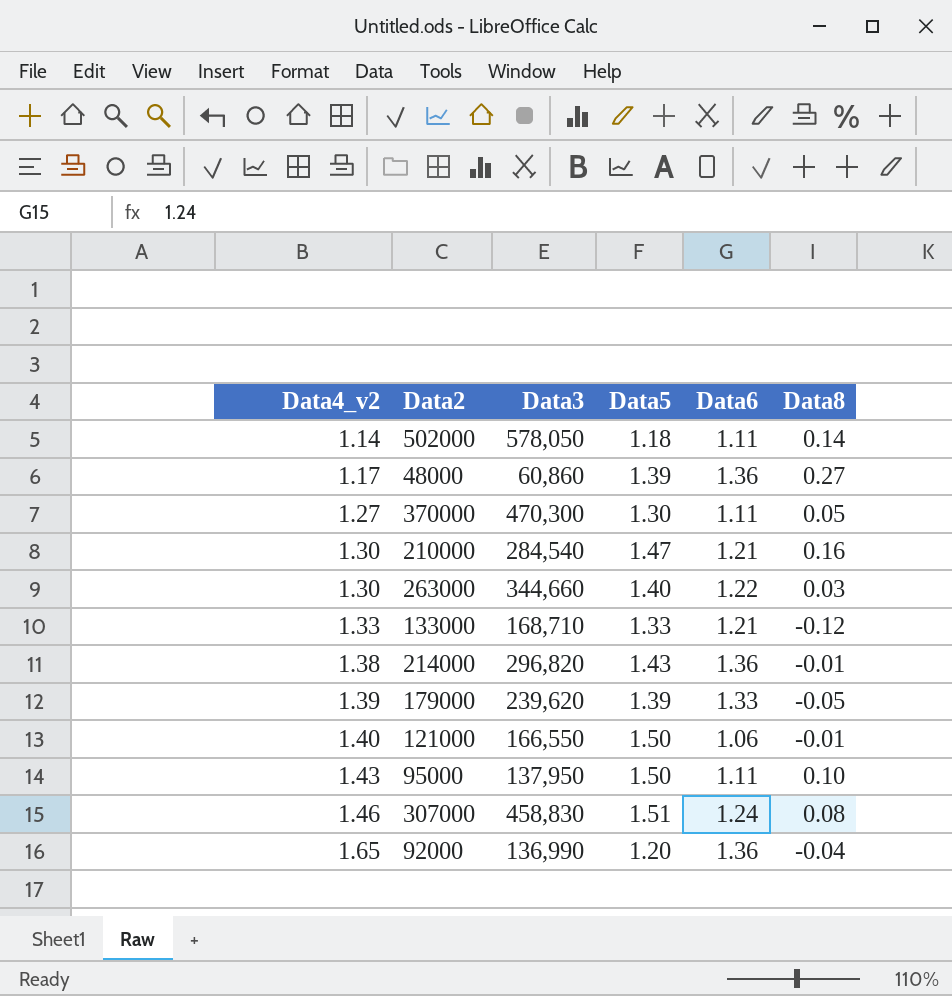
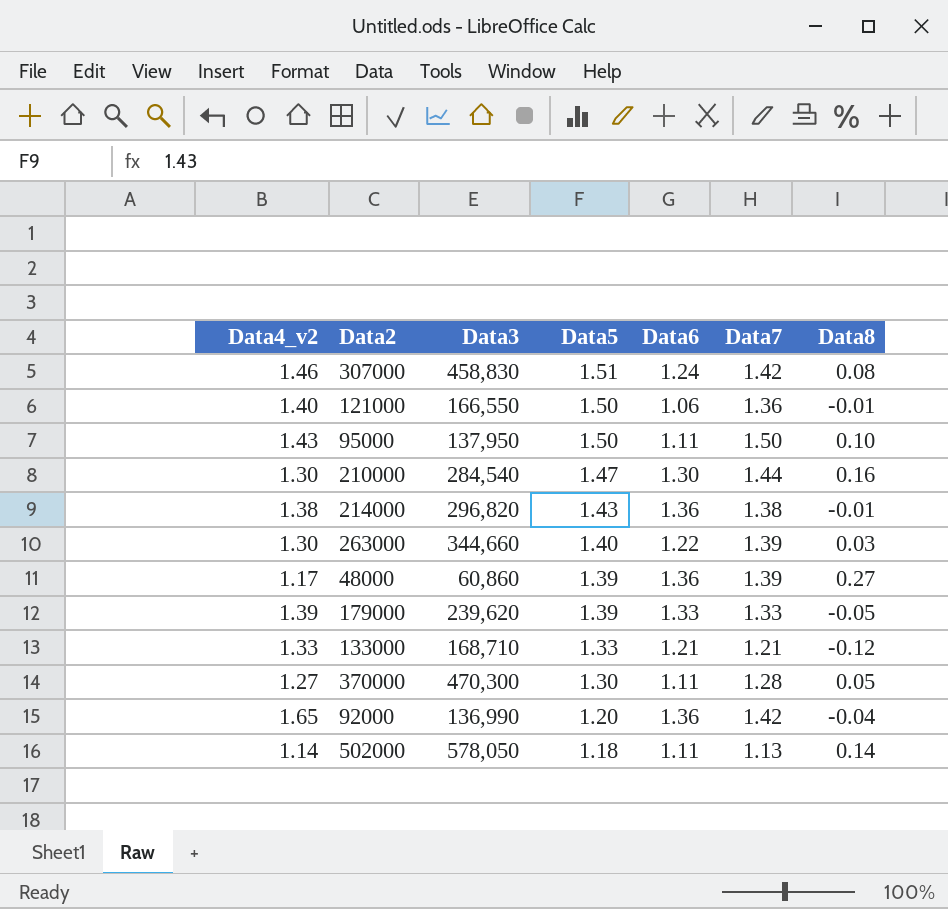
row order: Data4_v2 ascending -> Data5 descending
column Data7 | position: none -> 6
210000 | Data6: 1.21 -> 1.30

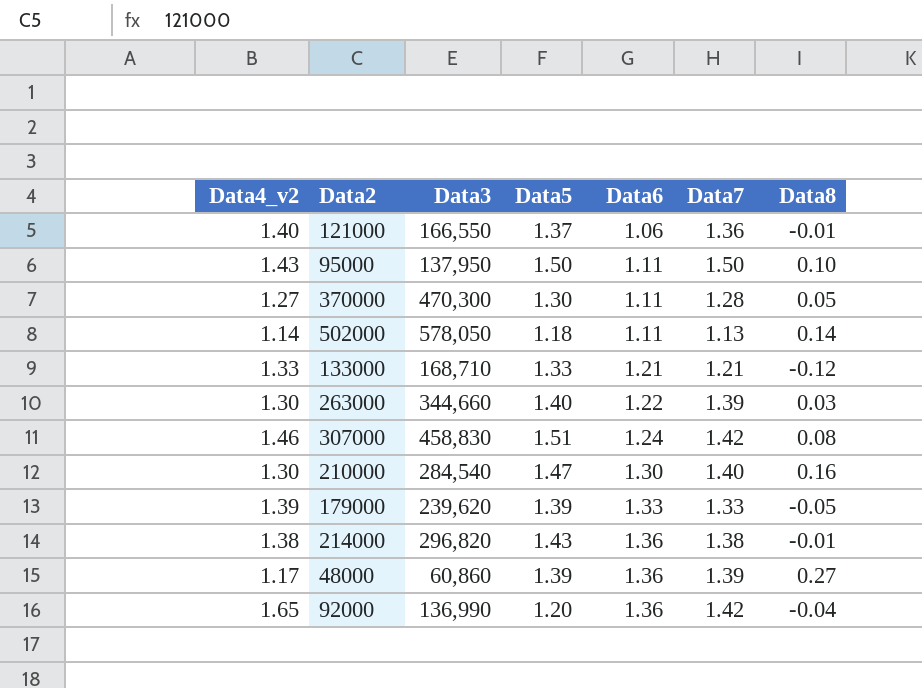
row order: Data5 descending -> Data6 ascending
121000 | Data5: 1.50 -> 1.37
210000 | Data7: 1.44 -> 1.40

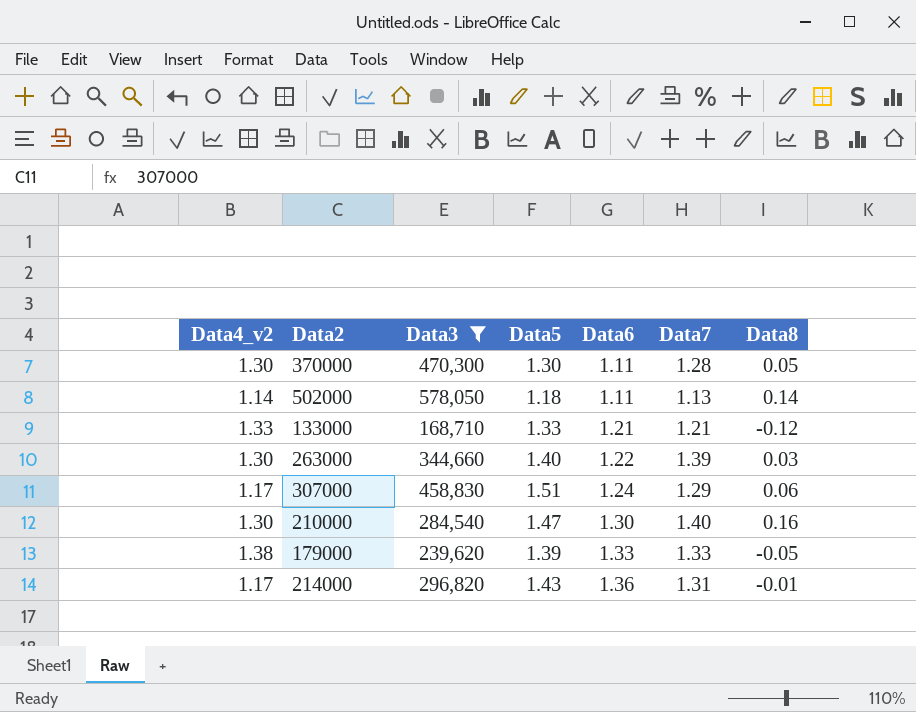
filter: none -> Data3 >= 168,710
370000 | Data4_v2: 1.27 -> 1.30
307000 | Data4_v2: 1.46 -> 1.17
307000 | Data7: 1.42 -> 1.29
307000 | Data8: 0.08 -> 0.06
179000 | Data4_v2: 1.39 -> 1.38
214000 | Data4_v2: 1.38 -> 1.17
214000 | Data7: 1.38 -> 1.31

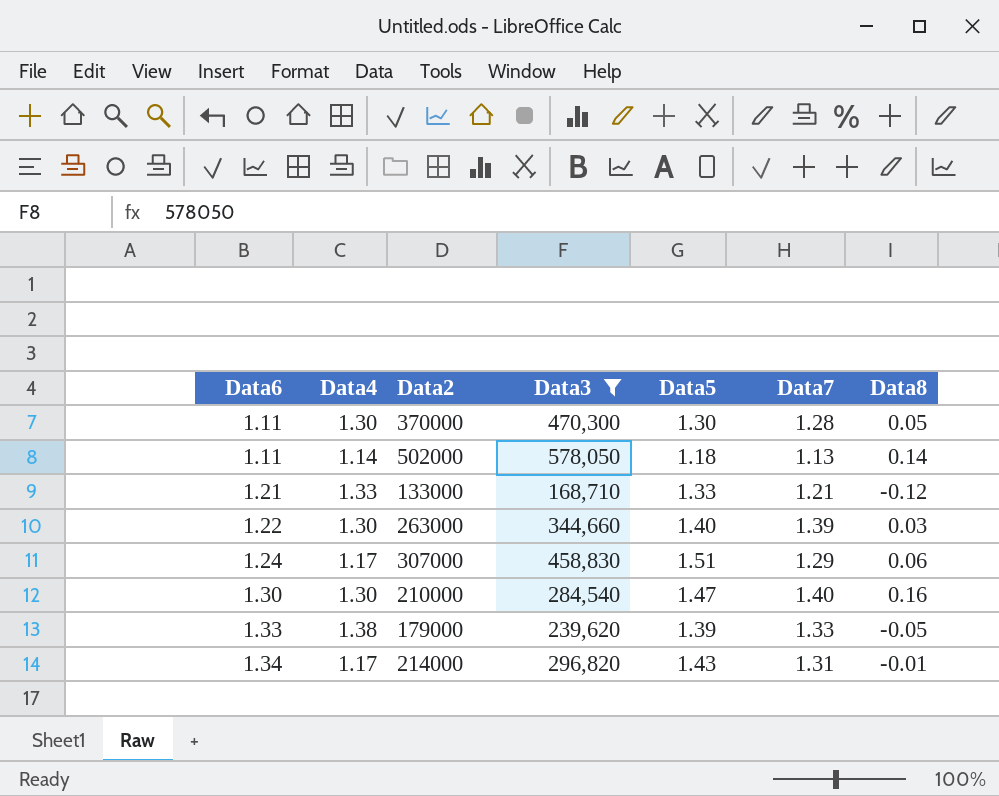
column Data6 | position: 5 -> 1
column name: Data4_v2 -> Data4
214000 | Data6: 1.36 -> 1.34

